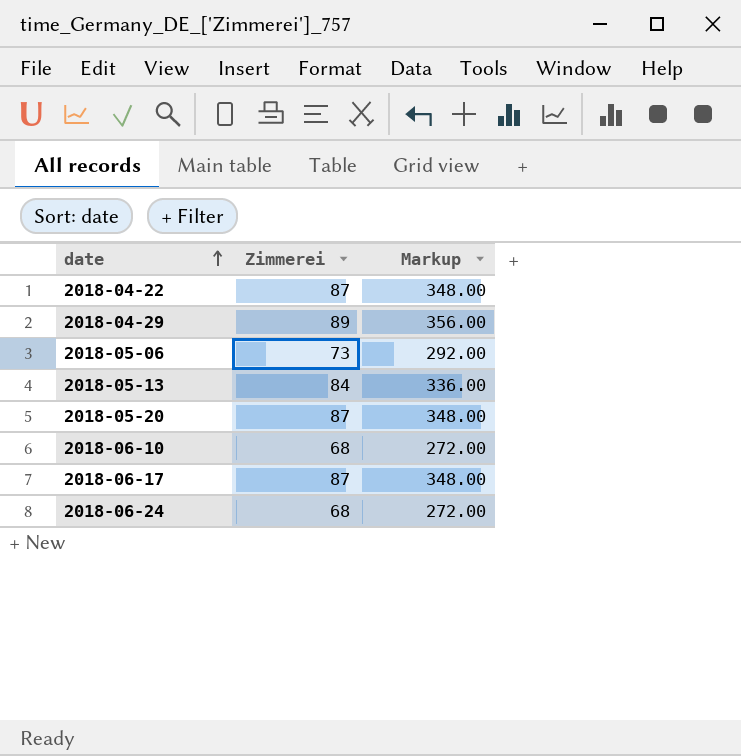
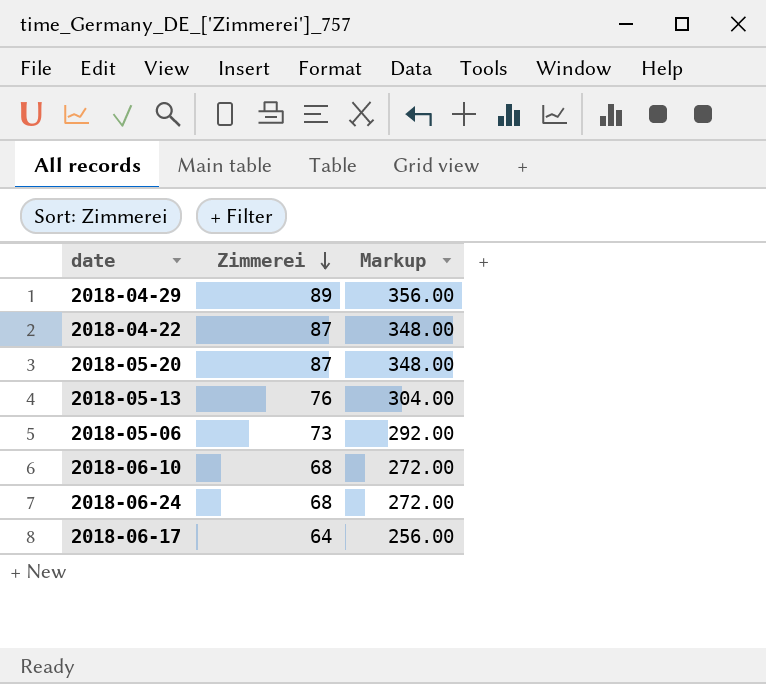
row order: date ascending -> Zimmerei descending
2018-05-13 | Zimmerei: 84 -> 76
2018-05-13 | Markup: 336.00 -> 304.00
2018-06-17 | Zimmerei: 87 -> 64
2018-06-17 | Markup: 348.00 -> 256.00

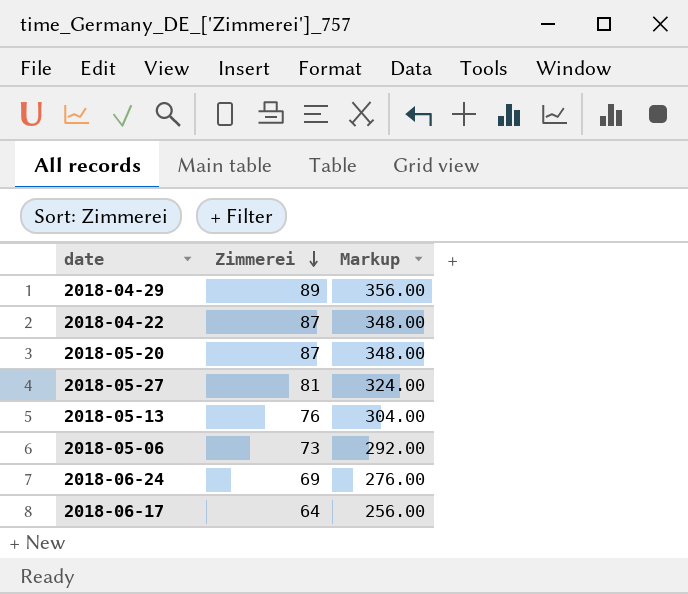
row 2018-06-10: 68 | 272.00 -> none
row 2018-05-27: none -> 81 | 324.00
2018-06-24 | Zimmerei: 68 -> 69
2018-06-24 | Markup: 272.00 -> 276.00

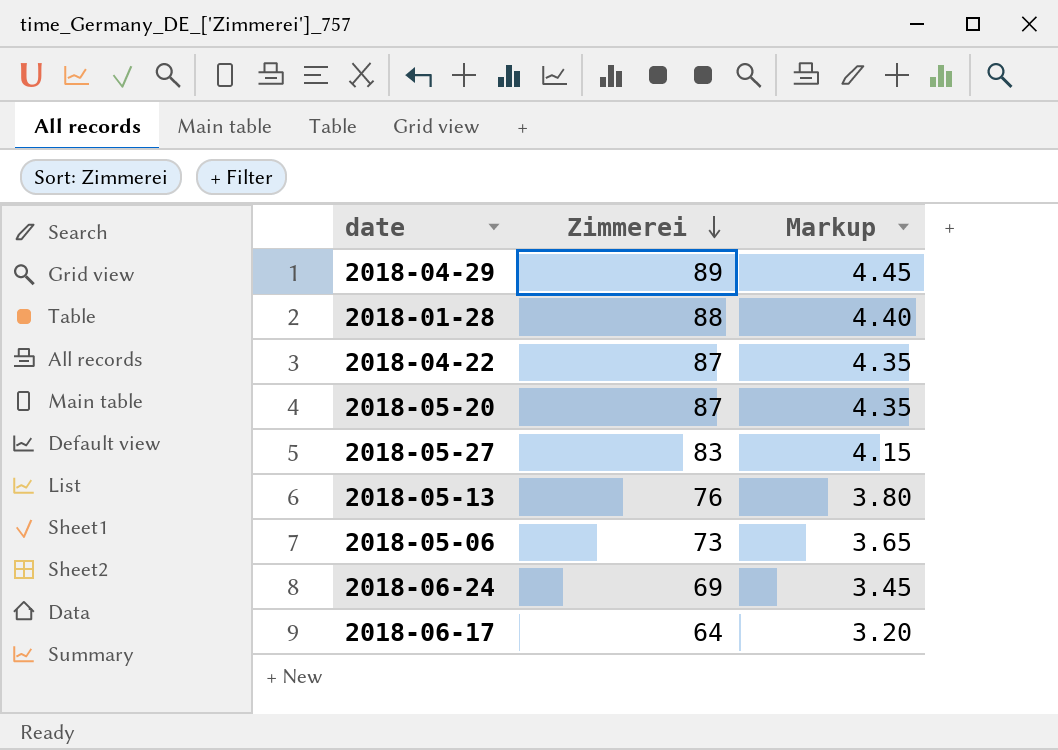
column Markup | formula: [Zimmerei] * 4 -> [Zimmerei] * 0.05
row 2018-01-28: none -> 88 | 4.40
2018-05-27 | Zimmerei: 81 -> 83

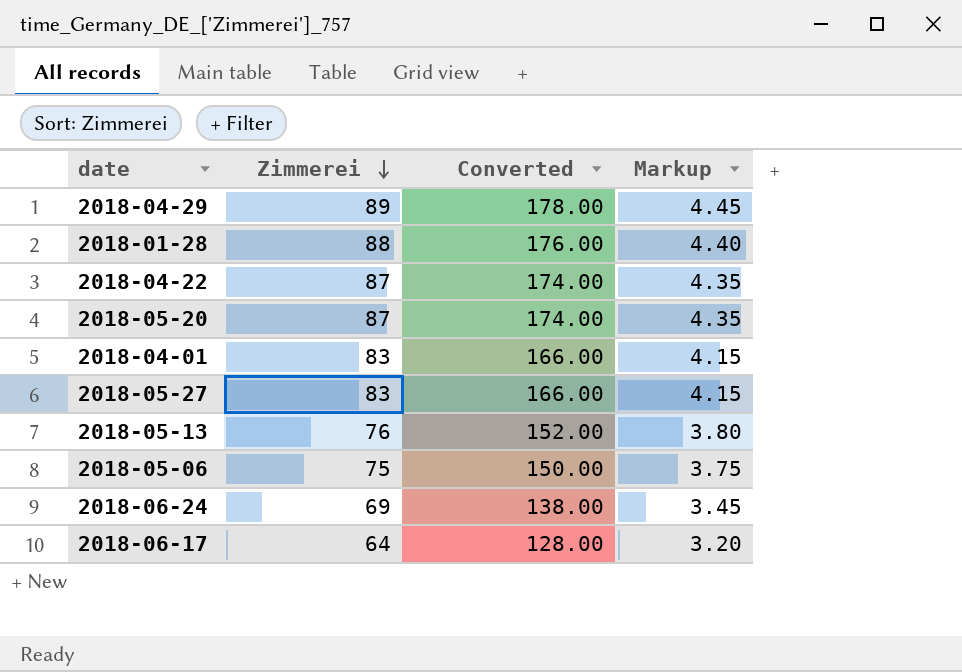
column Converted | formula: none -> [Zimmerei] * 2
row 2018-04-01: none -> 83 | 166.00 | 4.15
2018-05-06 | Zimmerei: 73 -> 75
2018-05-06 | Markup: 3.65 -> 3.75

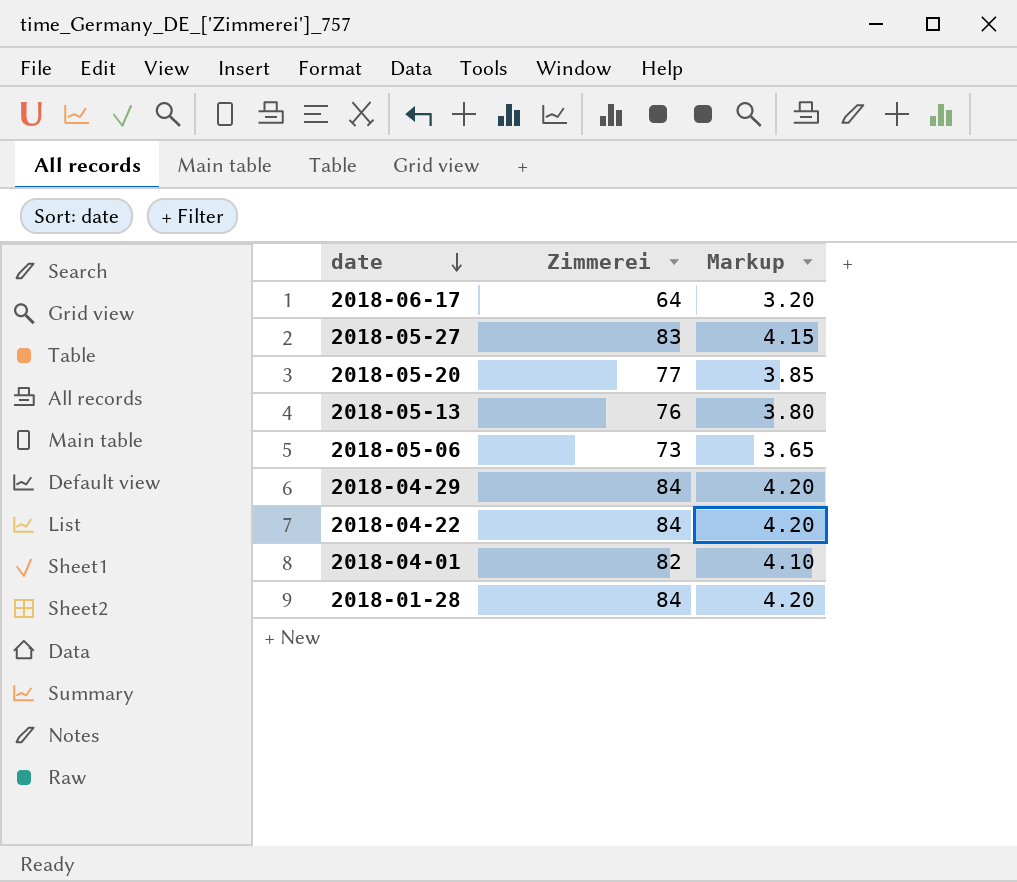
row order: Zimmerei descending -> date descending
column Converted | formula: [Zimmerei] * 2 -> none
row 2018-06-24: 69 | 138.00 | 3.45 -> none
2018-05-20 | Zimmerei: 87 -> 77
2018-05-20 | Markup: 4.35 -> 3.85
2018-05-06 | Zimmerei: 75 -> 73
2018-05-06 | Markup: 3.75 -> 3.65
2018-04-29 | Zimmerei: 89 -> 84
2018-04-29 | Markup: 4.45 -> 4.20
2018-04-22 | Zimmerei: 87 -> 84
2018-04-22 | Markup: 4.35 -> 4.20
2018-04-01 | Zimmerei: 83 -> 82
2018-04-01 | Markup: 4.15 -> 4.10
2018-01-28 | Zimmerei: 88 -> 84
2018-01-28 | Markup: 4.40 -> 4.20

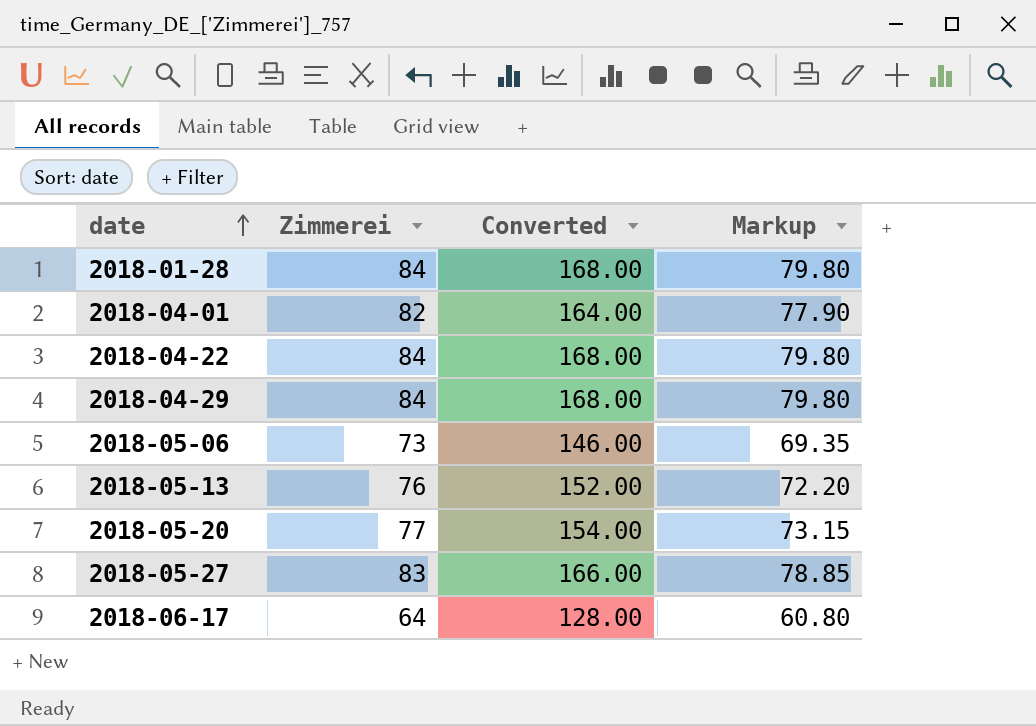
row order: date descending -> date ascending
column Converted | formula: none -> [Zimmerei] * 2
column Markup | formula: [Zimmerei] * 0.05 -> [Zimmerei] * 0.95

